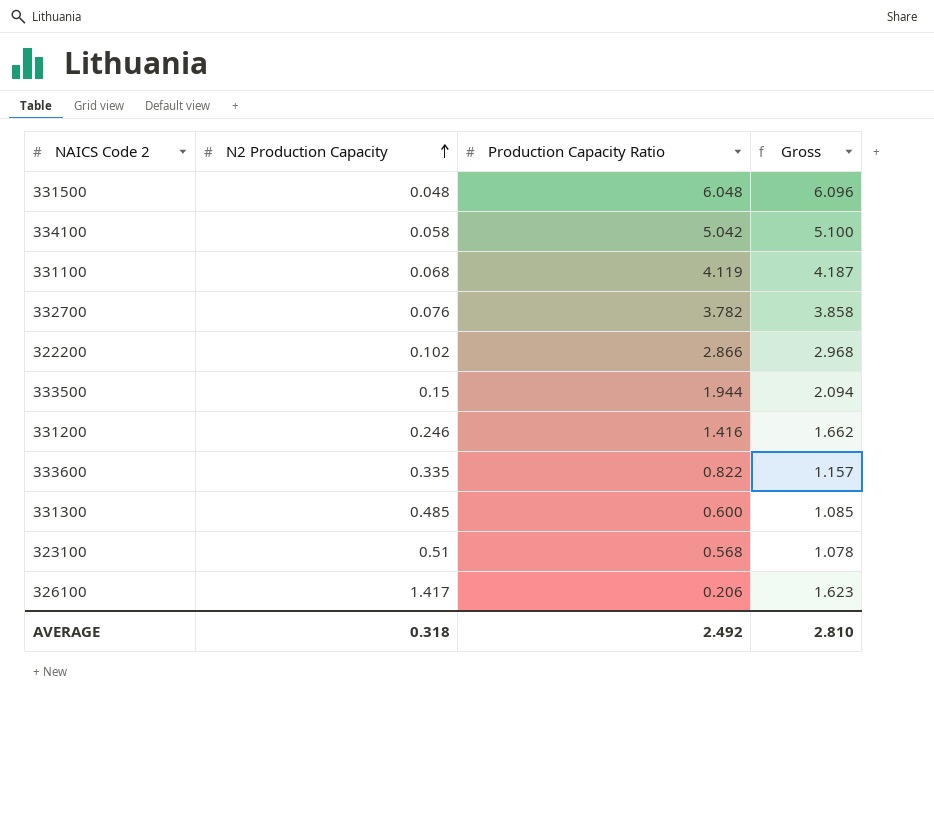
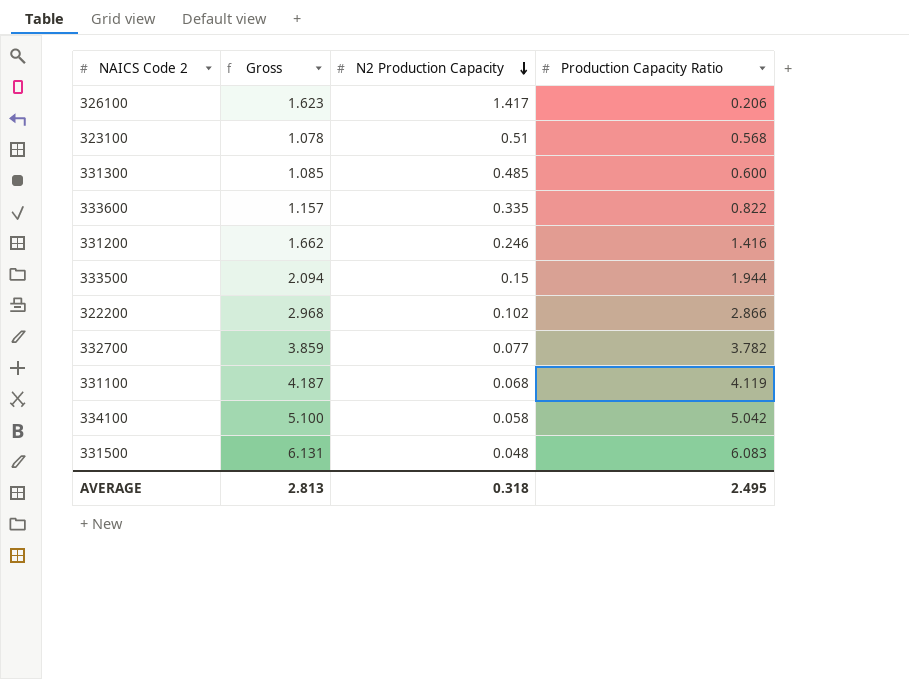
row order: N2 Production Capacity ascending -> N2 Production Capacity descending
column Gross | position: 4 -> 2
332700 | Gross: 3.858 -> 3.859
332700 | N2 Production Capacity: 0.076 -> 0.077
331500 | Gross: 6.096 -> 6.131
331500 | Production Capacity Ratio: 6.048 -> 6.083
AVERAGE | Gross: 2.810 -> 2.813
AVERAGE | Production Capacity Ratio: 2.492 -> 2.495

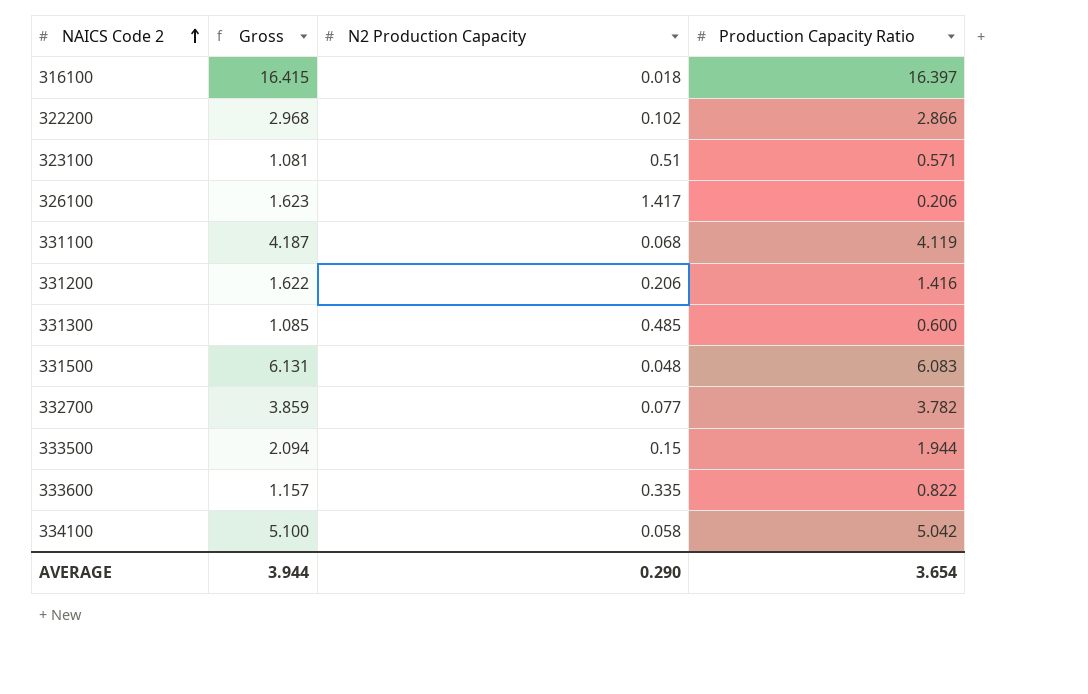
row order: N2 Production Capacity descending -> NAICS Code 2 ascending
row 316100: none -> 16.415 | 0.018 | 16.397
323100 | Gross: 1.078 -> 1.081
323100 | Production Capacity Ratio: 0.568 -> 0.571
331200 | Gross: 1.662 -> 1.622
331200 | N2 Production Capacity: 0.246 -> 0.206
AVERAGE | Gross: 2.813 -> 3.944
AVERAGE | N2 Production Capacity: 0.318 -> 0.290
AVERAGE | Production Capacity Ratio: 2.495 -> 3.654

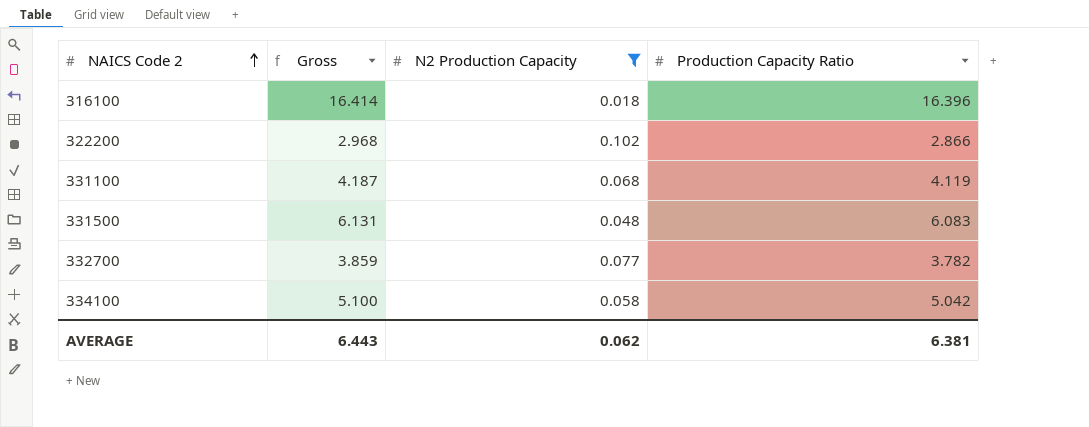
filter: none -> N2 Production Capacity <= 0.102
316100 | Gross: 16.415 -> 16.414
316100 | Production Capacity Ratio: 16.397 -> 16.396
AVERAGE | Gross: 3.944 -> 6.443
AVERAGE | N2 Production Capacity: 0.290 -> 0.062
AVERAGE | Production Capacity Ratio: 3.654 -> 6.381

